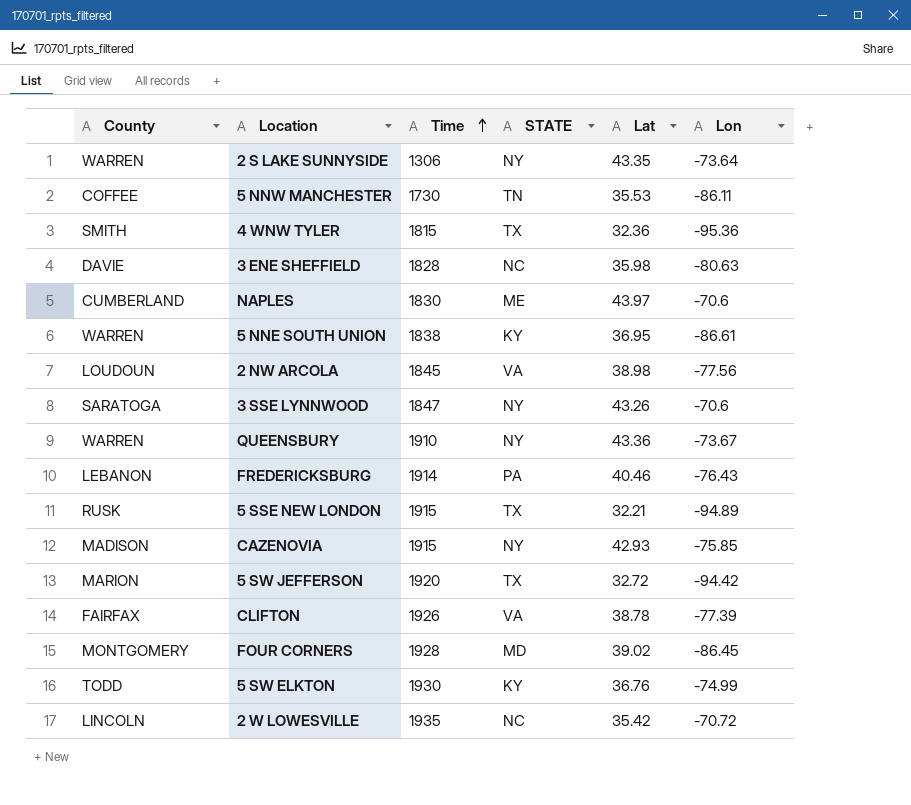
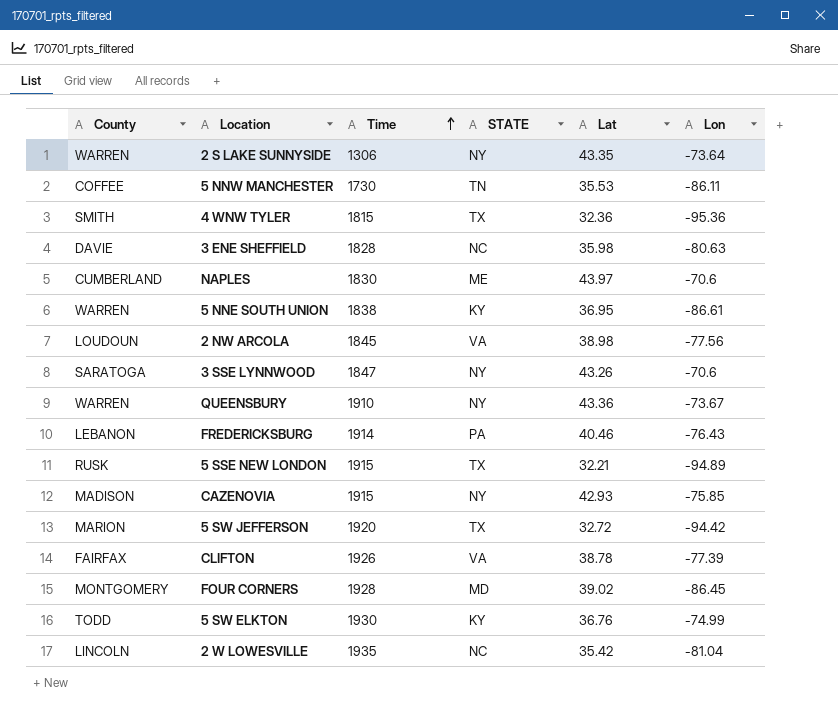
2 W LOWESVILLE | Lon: -70.72 -> -81.04

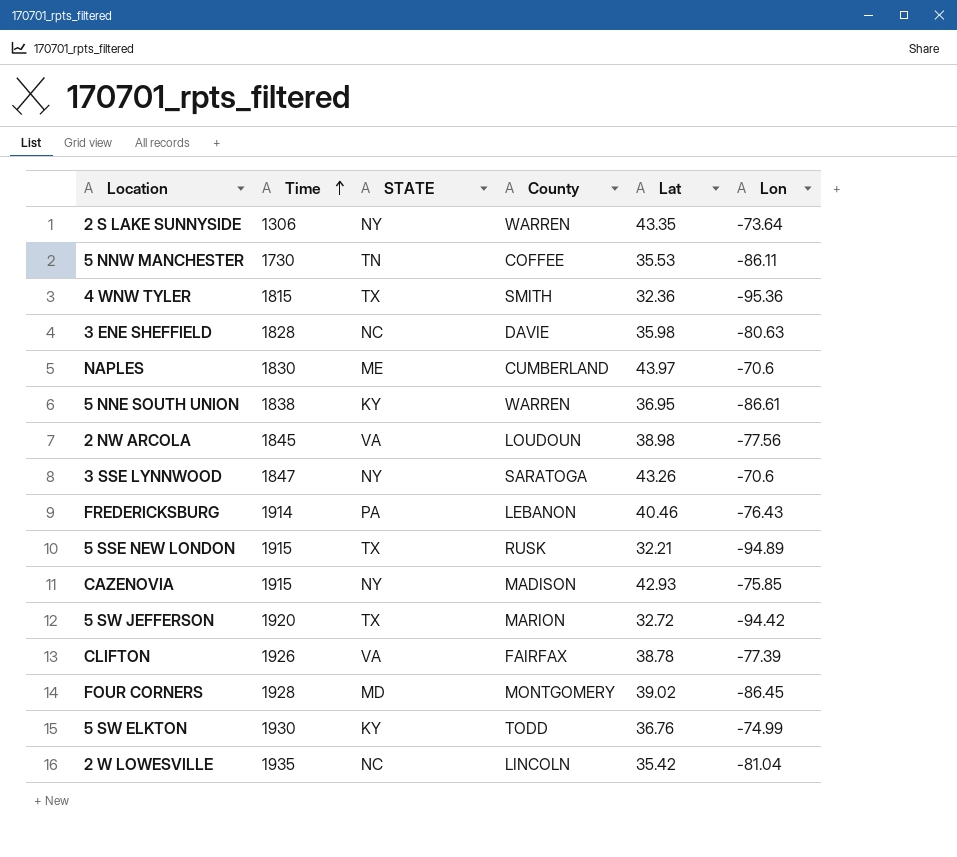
column County | position: 1 -> 4
row QUEENSBURY: WARREN | 1910 | NY | 43.36 | -73.67 -> none

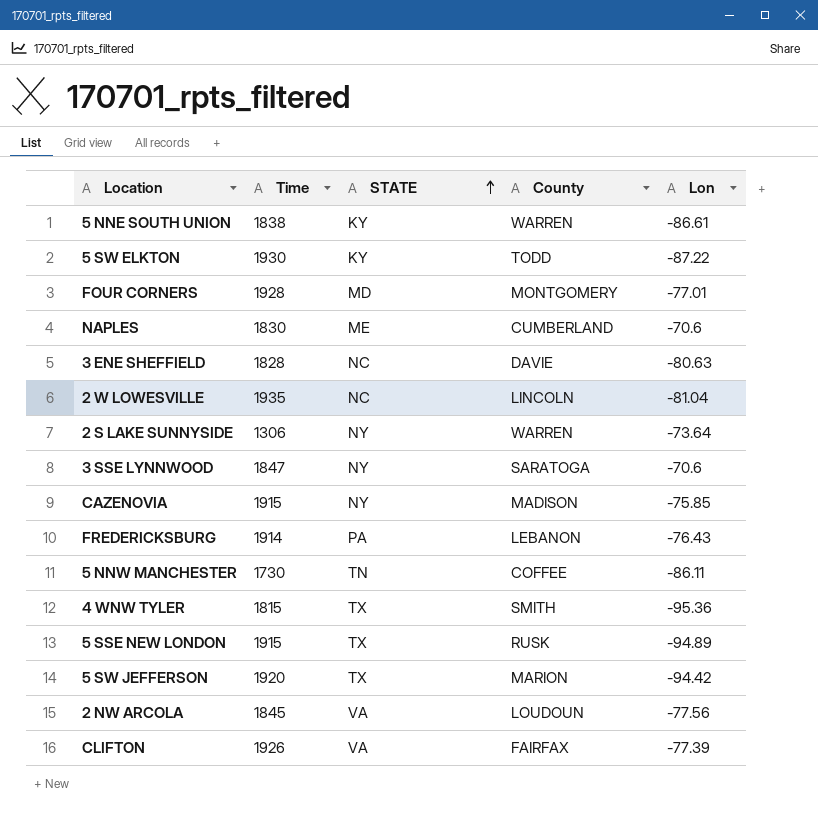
row order: Time ascending -> STATE ascending
column Lat | position: 5 -> none
5 SW ELKTON | Lon: -74.99 -> -87.22
FOUR CORNERS | Lon: -86.45 -> -77.01

